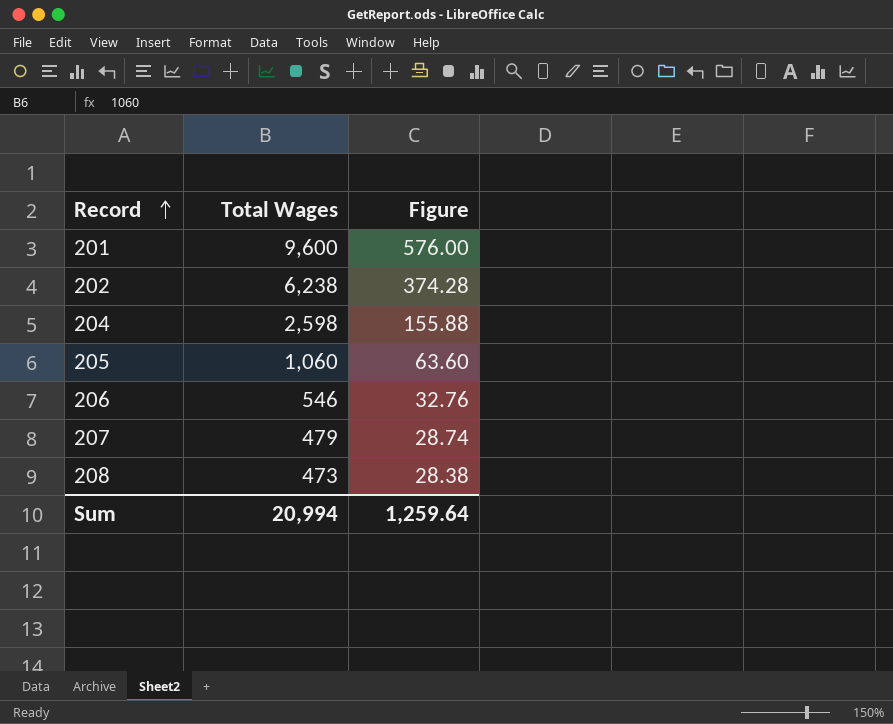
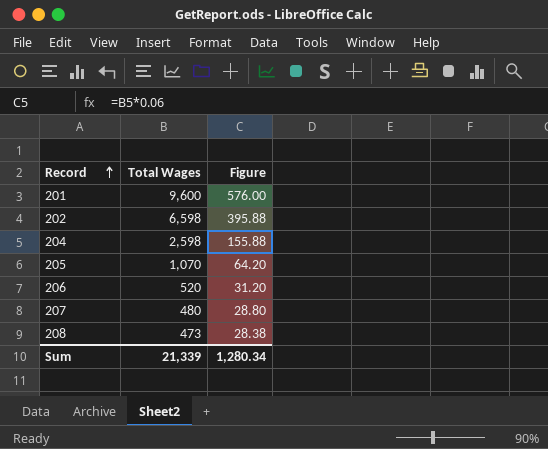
202 | Total Wages: 6,238 -> 6,598
202 | Figure: 374.28 -> 395.88
205 | Total Wages: 1,060 -> 1,070
205 | Figure: 63.60 -> 64.20
206 | Total Wages: 546 -> 520
206 | Figure: 32.76 -> 31.20
207 | Total Wages: 479 -> 480
207 | Figure: 28.74 -> 28.80
Sum | Total Wages: 20,994 -> 21,339
Sum | Figure: 1,259.64 -> 1,280.34

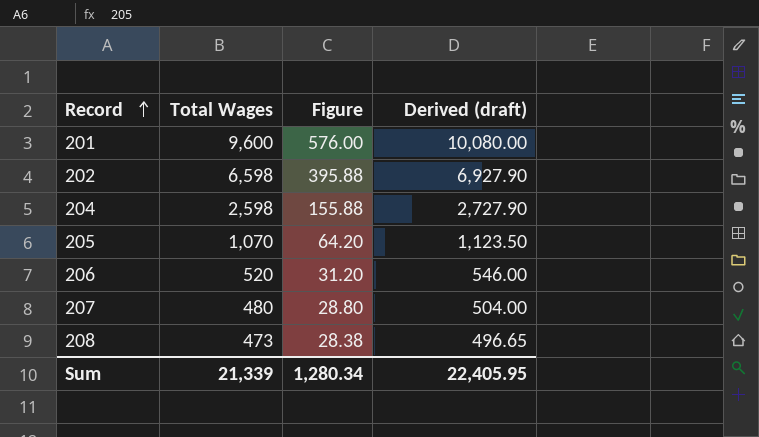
column Derived (draft) | formula: none -> [Total Wages] * 1.05

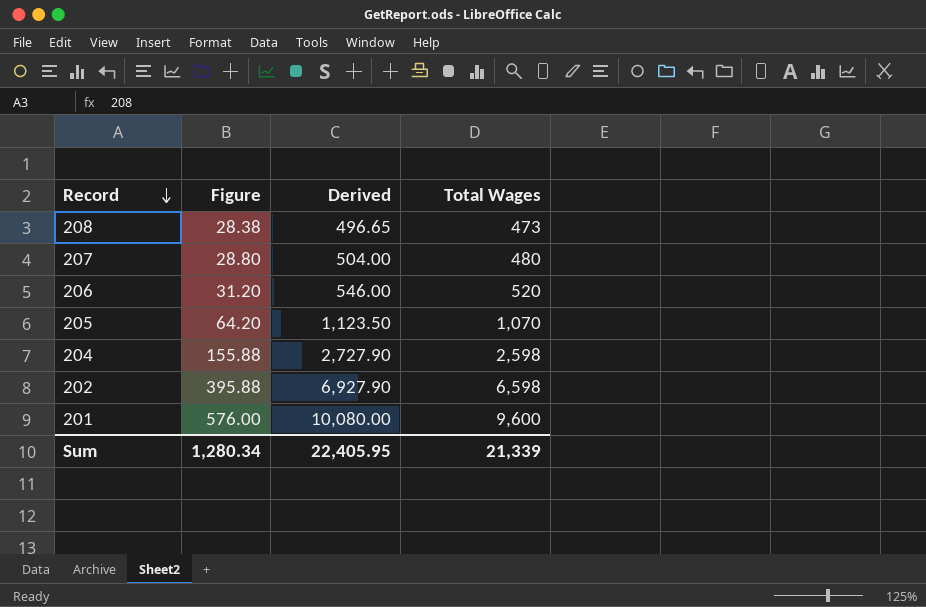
row order: Record ascending -> Record descending
column name: Derived (draft) -> Derived
column Total Wages | position: 2 -> 4

